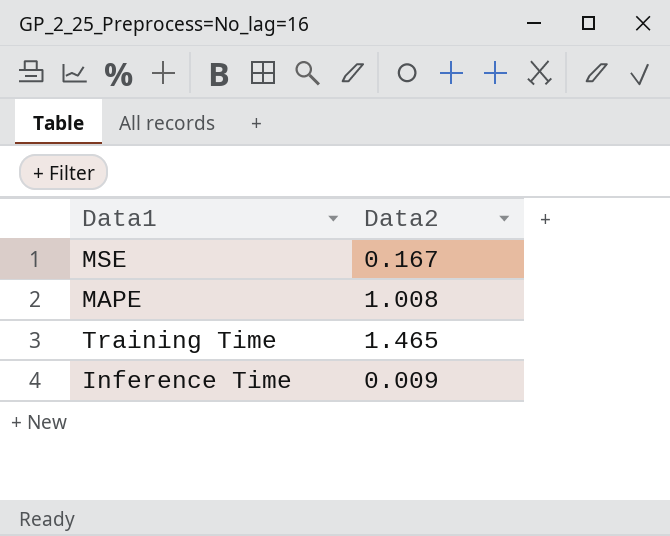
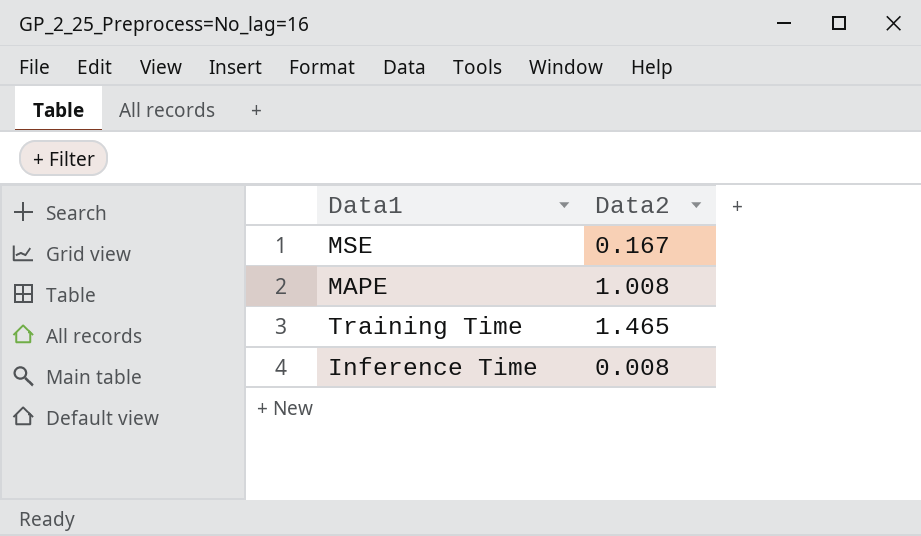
Inference Time | Data2: 0.009 -> 0.008

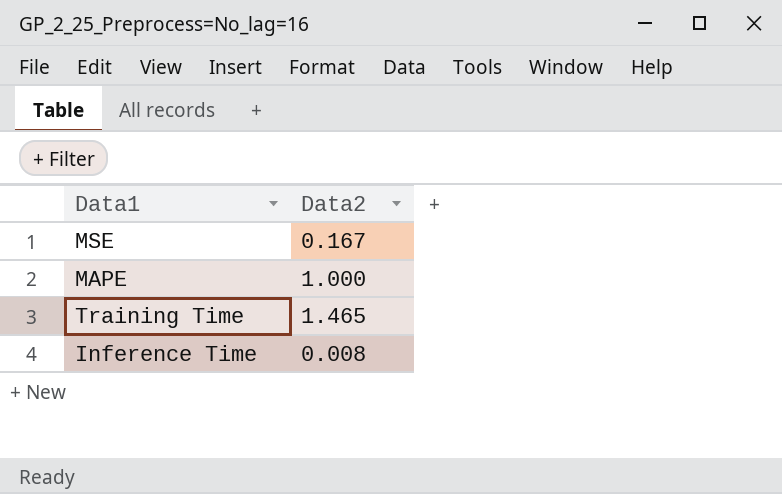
MAPE | Data2: 1.008 -> 1.000

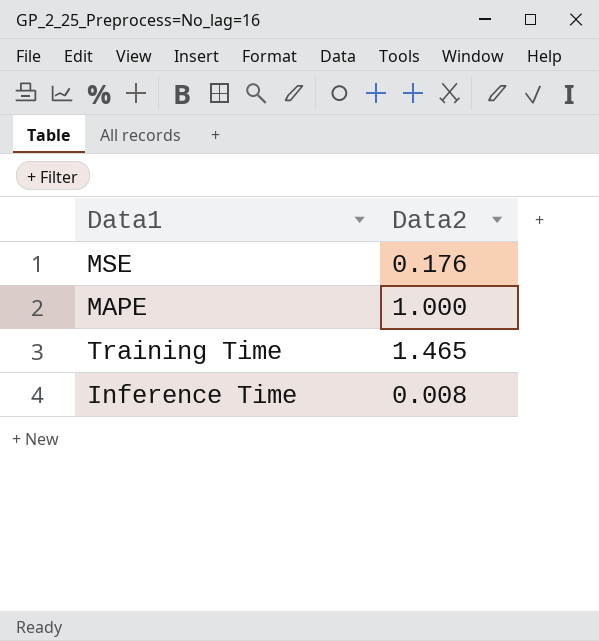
MSE | Data2: 0.167 -> 0.176

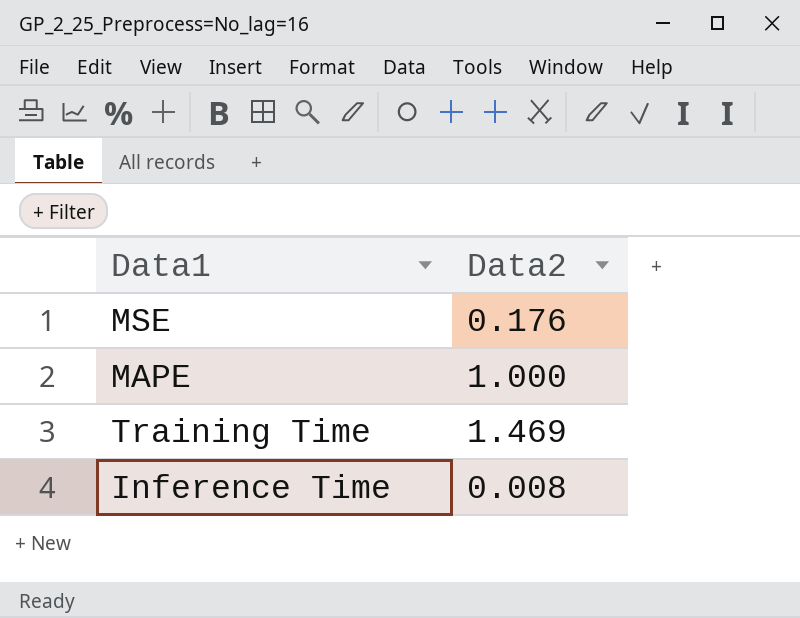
Training Time | Data2: 1.465 -> 1.469

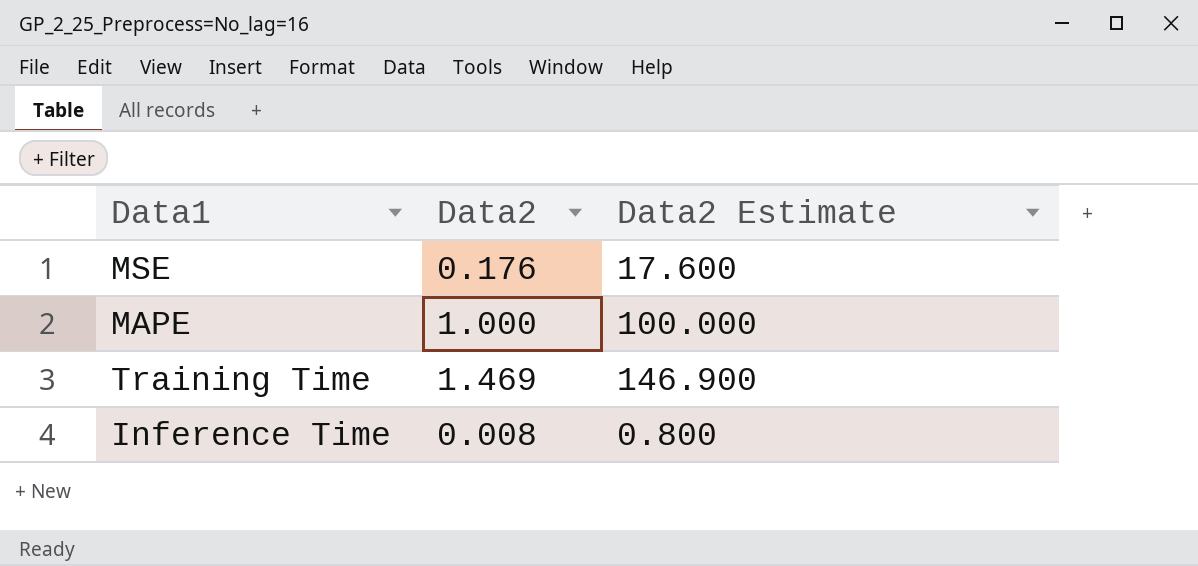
column Data2 Estimate | formula: none -> [Data2] * 100

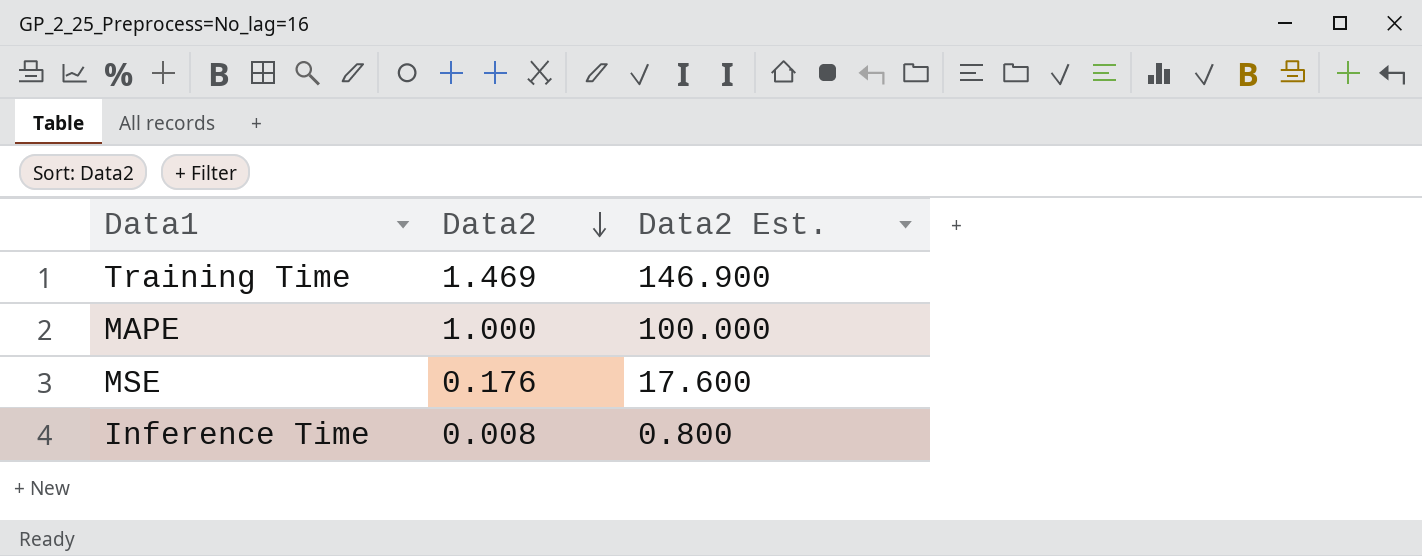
row order: none -> Data2 descending
column name: Data2 Estimate -> Data2 Est.

